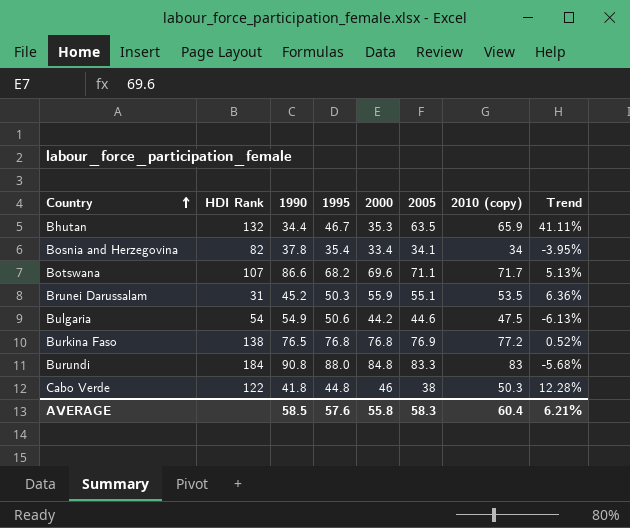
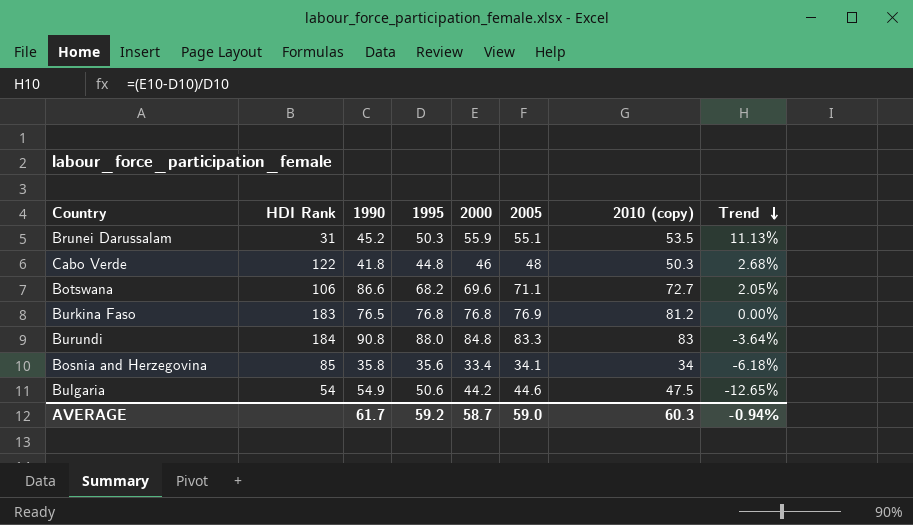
row order: Country ascending -> Trend descending
column Trend | formula: ([2010 (copy)] - [1995]) / [1995] -> ([2000] - [1995]) / [1995]
row Bhutan: 132 | 34.4 | 46.7 | 35.3 | 63.5 | 65.9 | 41.11% -> none
Cabo Verde | 2005: 38 -> 48
Botswana | HDI Rank: 107 -> 106
Botswana | 2010 (copy): 71.7 -> 72.7
Burkina Faso | HDI Rank: 138 -> 183
Burkina Faso | 2010 (copy): 77.2 -> 81.2
Bosnia and Herzegovina | HDI Rank: 82 -> 85
Bosnia and Herzegovina | 1990: 37.8 -> 35.8
Bosnia and Herzegovina | 1995: 35.4 -> 35.6
AVERAGE | 1990: 58.5 -> 61.7
AVERAGE | 1995: 57.6 -> 59.2
AVERAGE | 2000: 55.8 -> 58.7
AVERAGE | 2005: 58.3 -> 59.0
AVERAGE | 2010 (copy): 60.4 -> 60.3
AVERAGE | Trend: 6.21% -> -0.94%

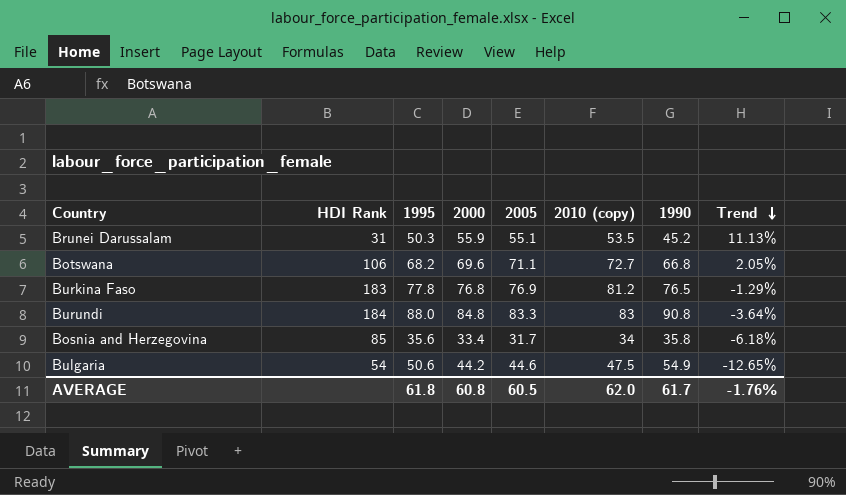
column 1990 | position: 3 -> 7
row Cabo Verde: 122 | 41.8 | 44.8 | 46 | 48 | 50.3 | 2.68% -> none
Botswana | 1990: 86.6 -> 66.8
Burkina Faso | 1995: 76.8 -> 77.8
Burkina Faso | Trend: 0.00% -> -1.29%
Bosnia and Herzegovina | 2005: 34.1 -> 31.7
AVERAGE | 1995: 59.2 -> 61.8
AVERAGE | 2000: 58.7 -> 60.8
AVERAGE | 2005: 59.0 -> 60.5
AVERAGE | 2010 (copy): 60.3 -> 62.0
AVERAGE | Trend: -0.94% -> -1.76%

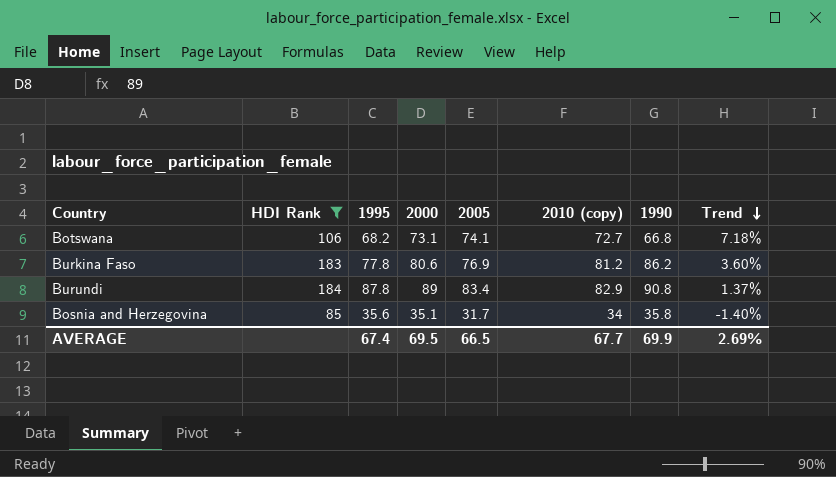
filter: none -> HDI Rank >= 85
Botswana | 2000: 69.6 -> 73.1
Botswana | 2005: 71.1 -> 74.1
Botswana | Trend: 2.05% -> 7.18%
Burkina Faso | 2000: 76.8 -> 80.6
Burkina Faso | 1990: 76.5 -> 86.2
Burkina Faso | Trend: -1.29% -> 3.60%
Burundi | 1995: 88.0 -> 87.8
Burundi | 2000: 84.8 -> 89
Burundi | 2005: 83.3 -> 83.4
Burundi | 2010 (copy): 83 -> 82.9
Burundi | Trend: -3.64% -> 1.37%
Bosnia and Herzegovina | 2000: 33.4 -> 35.1
Bosnia and Herzegovina | Trend: -6.18% -> -1.40%
AVERAGE | 1995: 61.8 -> 67.4
AVERAGE | 2000: 60.8 -> 69.5
AVERAGE | 2005: 60.5 -> 66.5
AVERAGE | 2010 (copy): 62.0 -> 67.7
AVERAGE | 1990: 61.7 -> 69.9
AVERAGE | Trend: -1.76% -> 2.69%

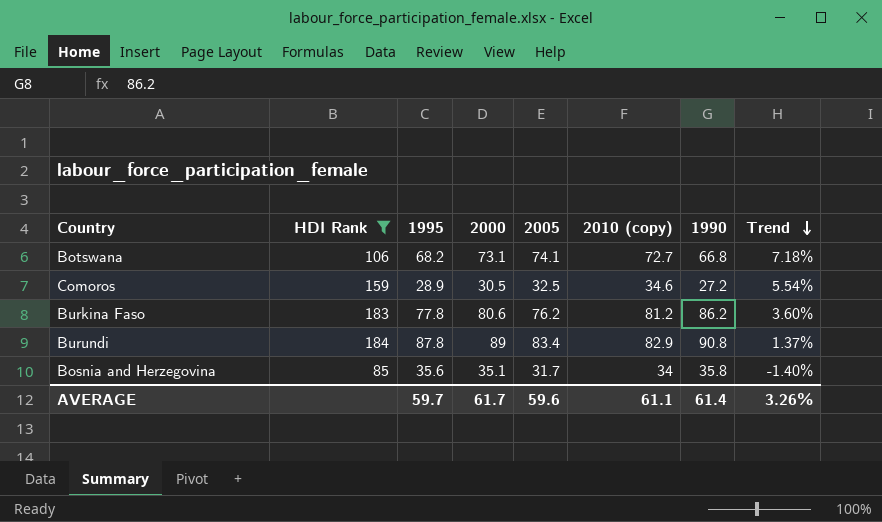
row Comoros: none -> 159 | 28.9 | 30.5 | 32.5 | 34.6 | 27.2 | 5.54%
Burkina Faso | 2005: 76.9 -> 76.2
AVERAGE | 1995: 67.4 -> 59.7
AVERAGE | 2000: 69.5 -> 61.7
AVERAGE | 2005: 66.5 -> 59.6
AVERAGE | 2010 (copy): 67.7 -> 61.1
AVERAGE | 1990: 69.9 -> 61.4
AVERAGE | Trend: 2.69% -> 3.26%

